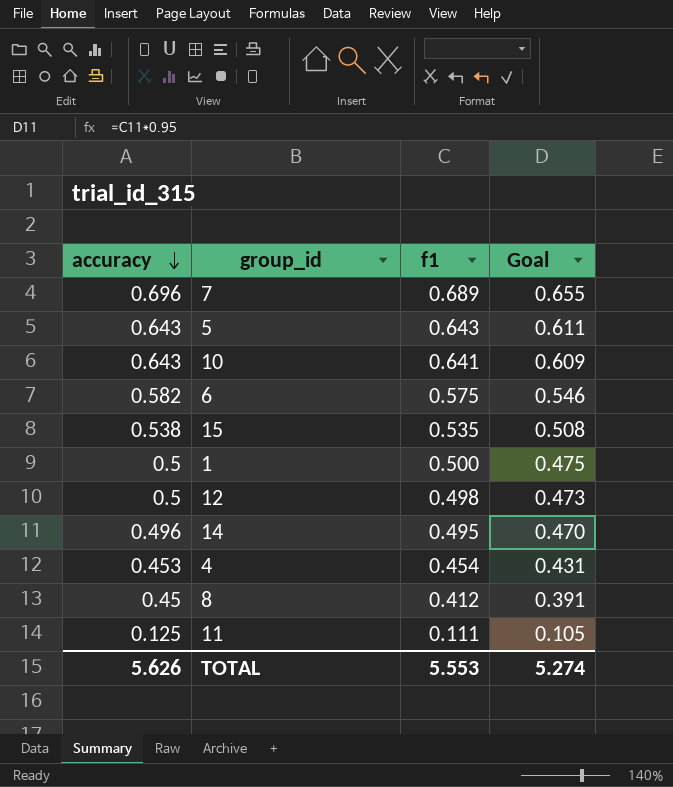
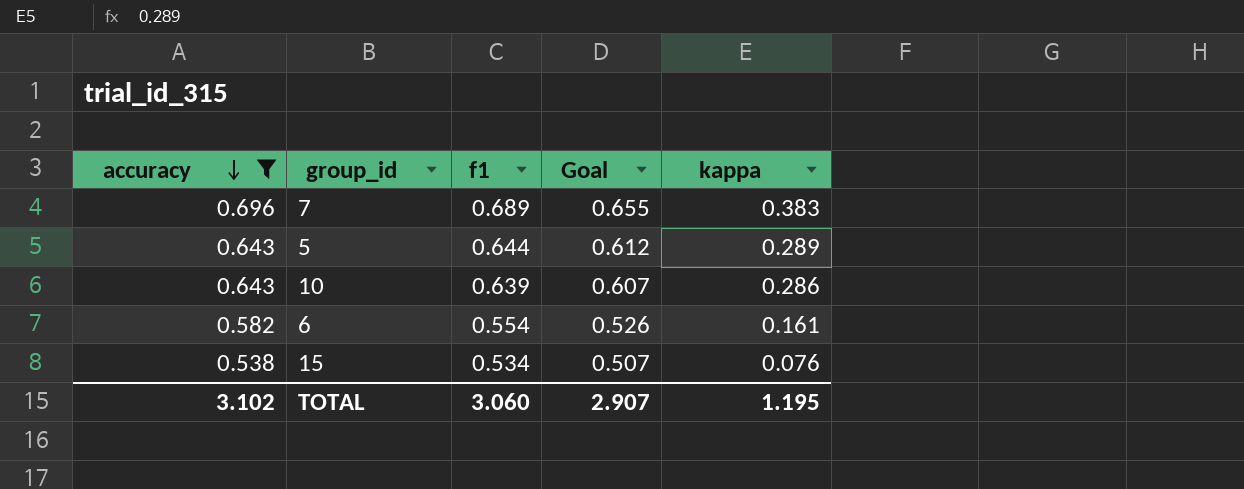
filter: none -> accuracy >= 0.538
column kappa | position: none -> 5
5 | f1: 0.643 -> 0.644
5 | Goal: 0.611 -> 0.612
10 | f1: 0.641 -> 0.639
10 | Goal: 0.609 -> 0.607
6 | f1: 0.575 -> 0.554
6 | Goal: 0.546 -> 0.526
15 | f1: 0.535 -> 0.534
15 | Goal: 0.508 -> 0.507
TOTAL | accuracy: 5.626 -> 3.102
TOTAL | f1: 5.553 -> 3.060
TOTAL | Goal: 5.274 -> 2.907

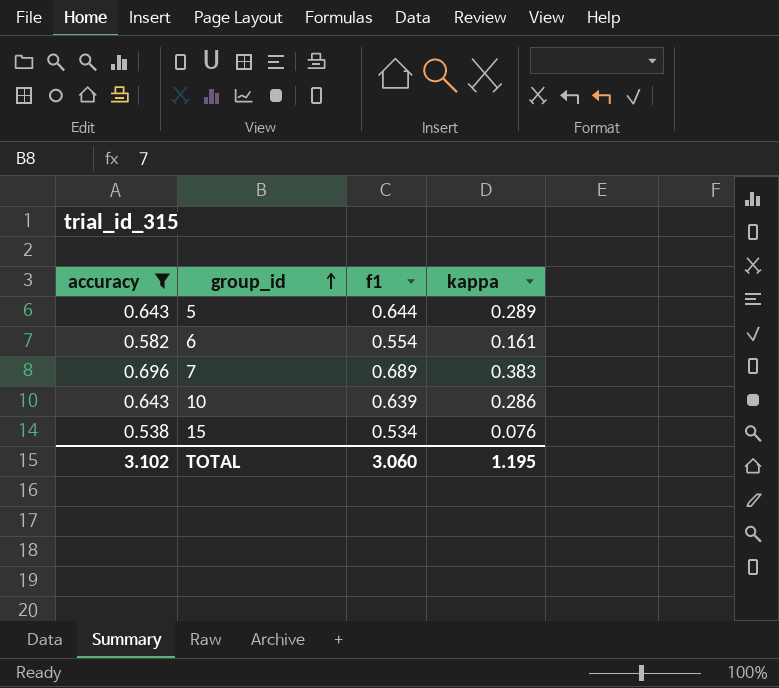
row order: accuracy descending -> group_id ascending
column Goal | formula: [f1] * 0.95 -> none

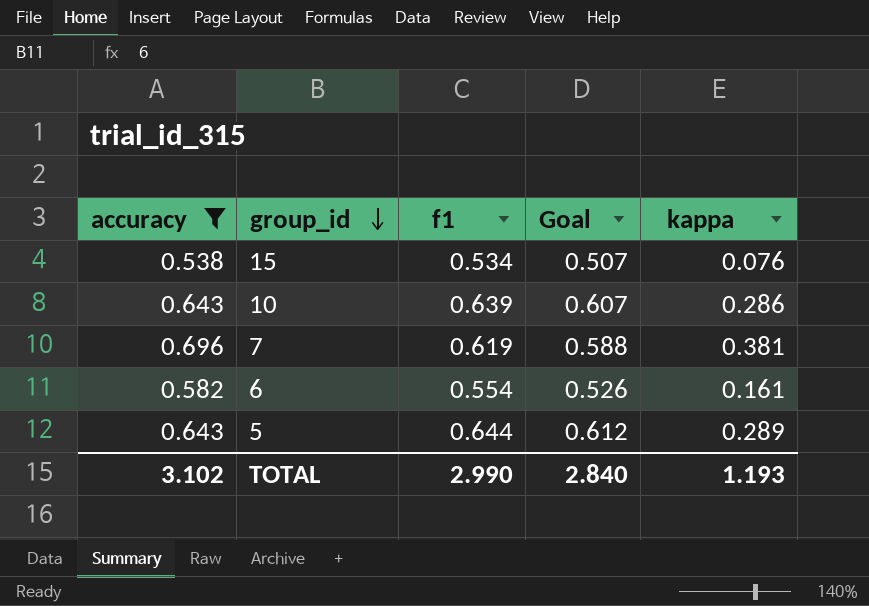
row order: group_id ascending -> group_id descending
column Goal | formula: none -> [f1] * 0.95
7 | f1: 0.689 -> 0.619
7 | kappa: 0.383 -> 0.381
TOTAL | f1: 3.060 -> 2.990
TOTAL | kappa: 1.195 -> 1.193

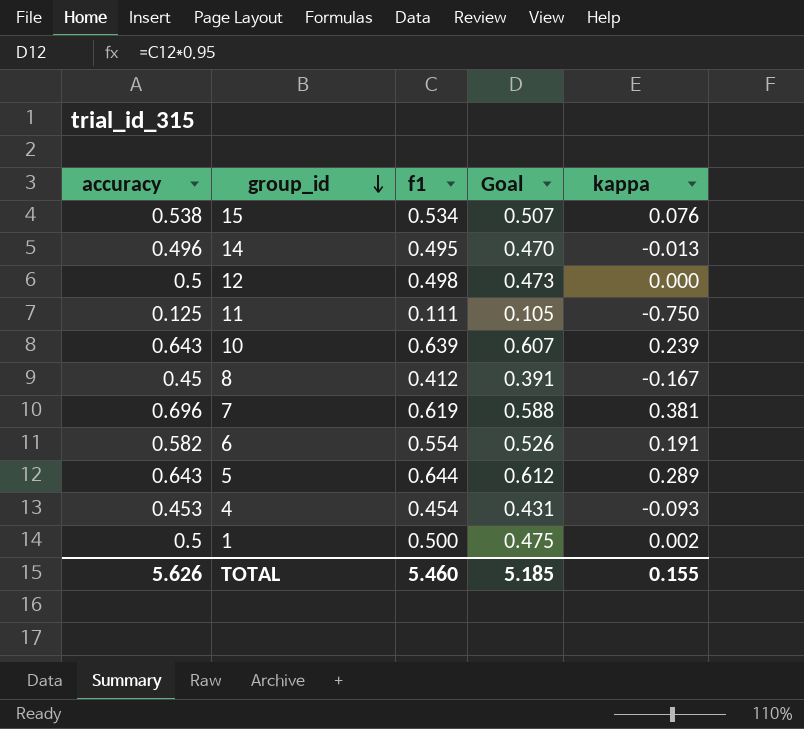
filter: accuracy >= 0.538 -> none
10 | kappa: 0.286 -> 0.239
6 | kappa: 0.161 -> 0.191
TOTAL | accuracy: 3.102 -> 5.626
TOTAL | f1: 2.990 -> 5.460
TOTAL | Goal: 2.840 -> 5.185
TOTAL | kappa: 1.193 -> 0.155

